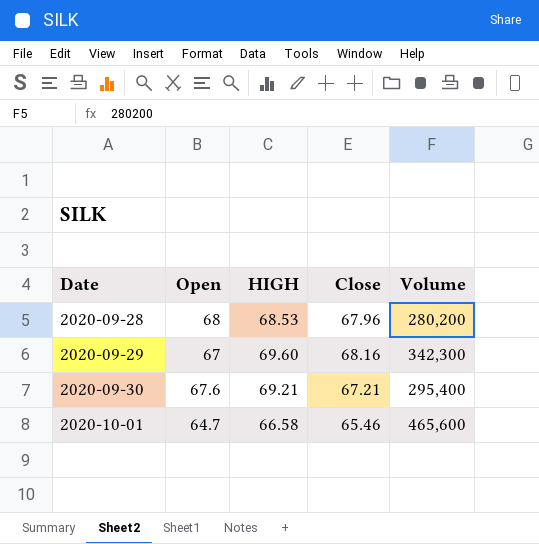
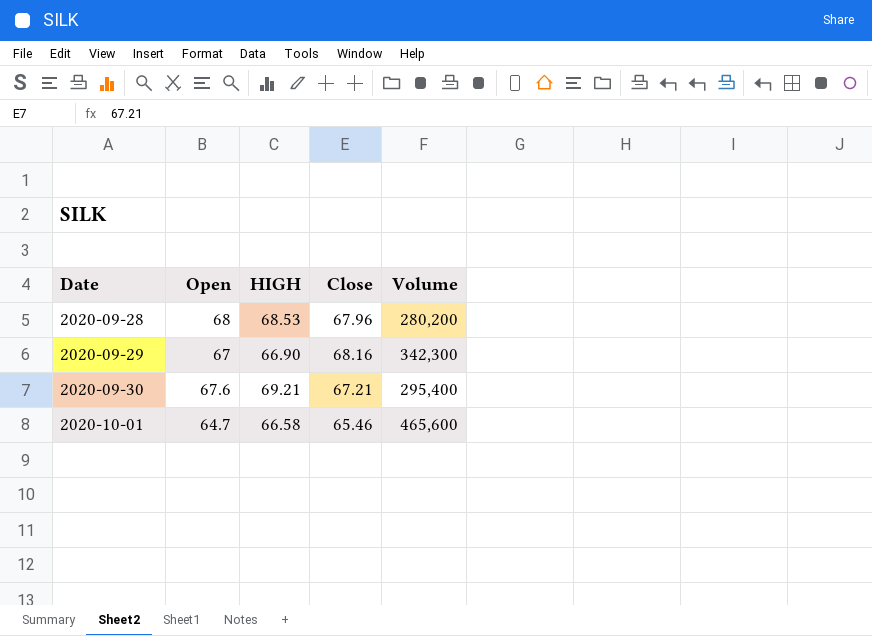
2020-09-29 | HIGH: 69.60 -> 66.90

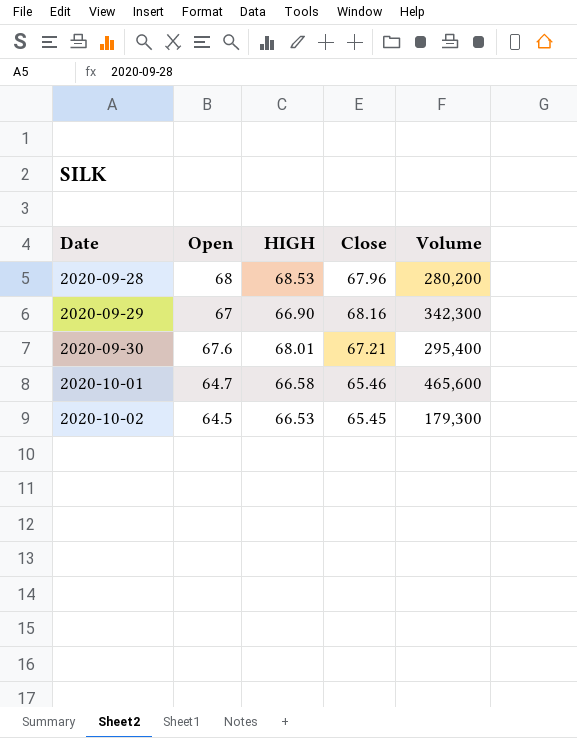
2020-09-30 | HIGH: 69.21 -> 68.01
row 2020-10-02: none -> 64.5 | 66.53 | 65.45 | 179,300

